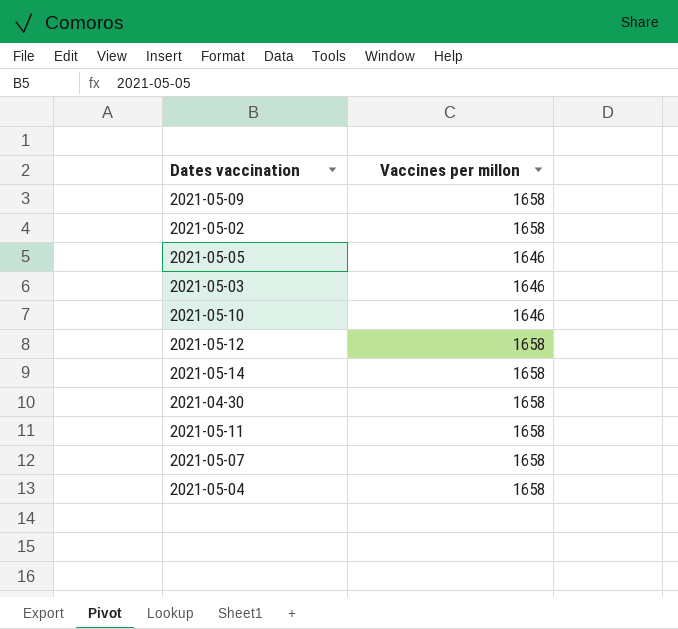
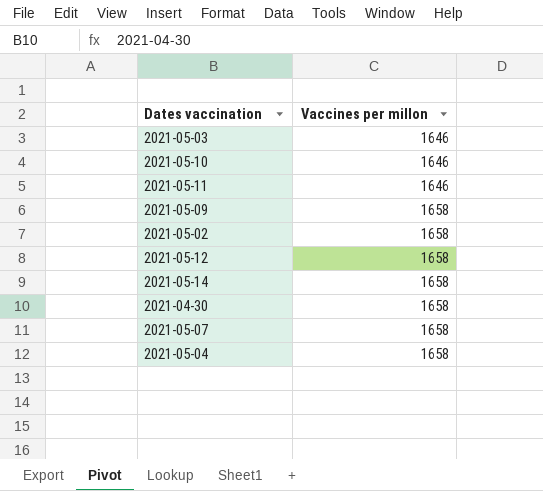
row order: none -> Vaccines per millon ascending
row 2021-05-05: 1646 -> none
2021-05-11 | Vaccines per millon: 1658 -> 1646

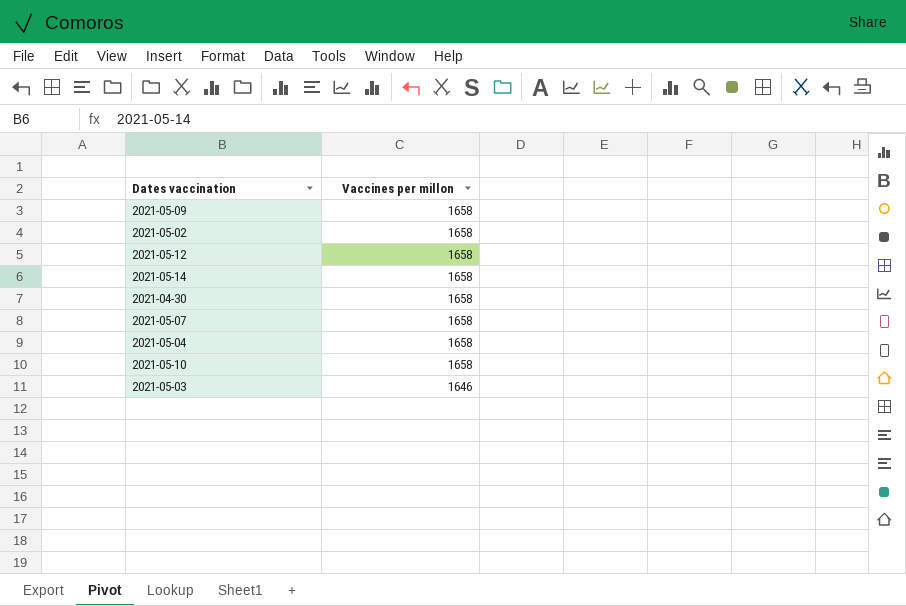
row order: Vaccines per millon ascending -> Vaccines per millon descending
row 2021-05-11: 1646 -> none
2021-05-10 | Vaccines per millon: 1646 -> 1658

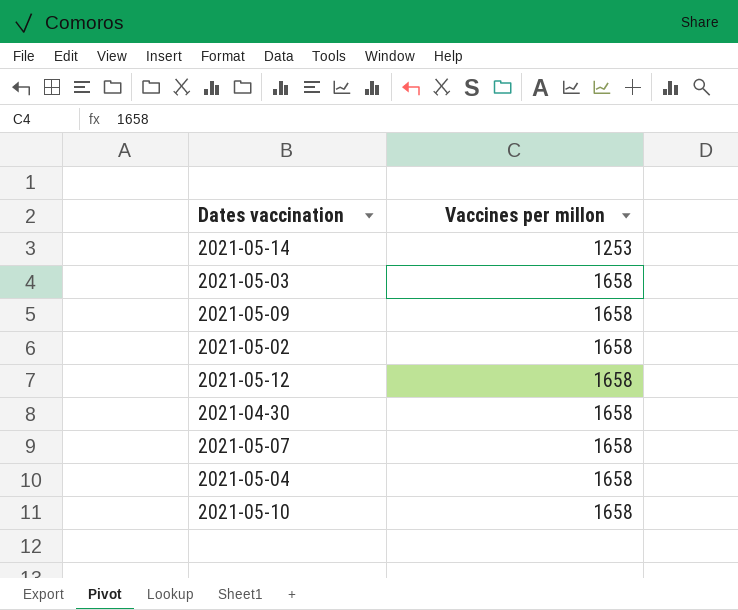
row order: Vaccines per millon descending -> Vaccines per millon ascending
2021-05-14 | Vaccines per millon: 1658 -> 1253
2021-05-03 | Vaccines per millon: 1646 -> 1658

